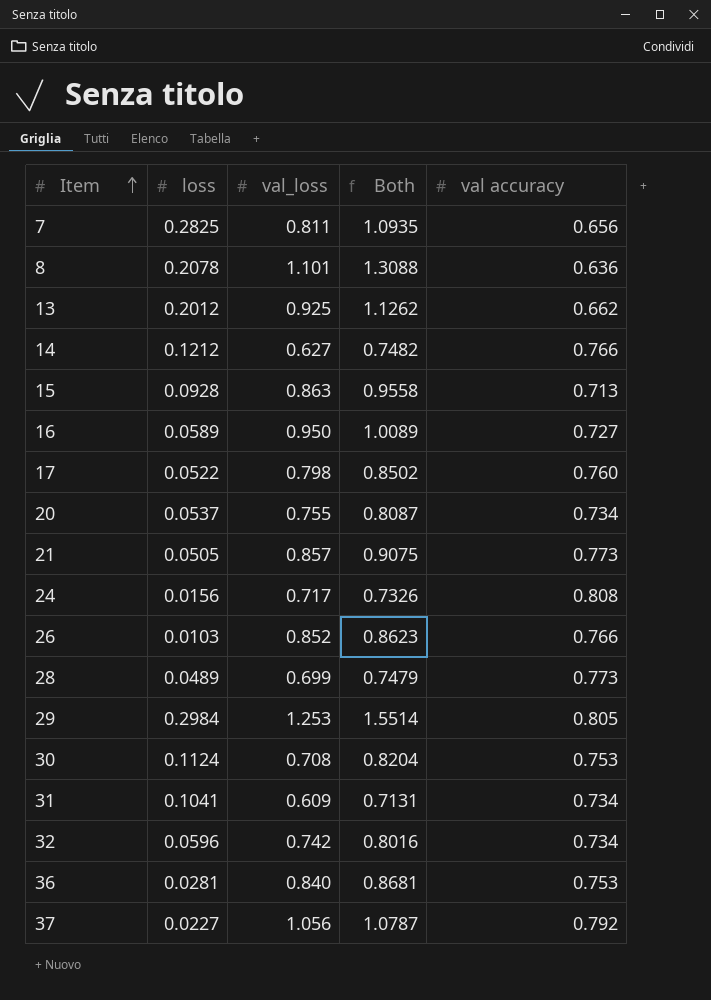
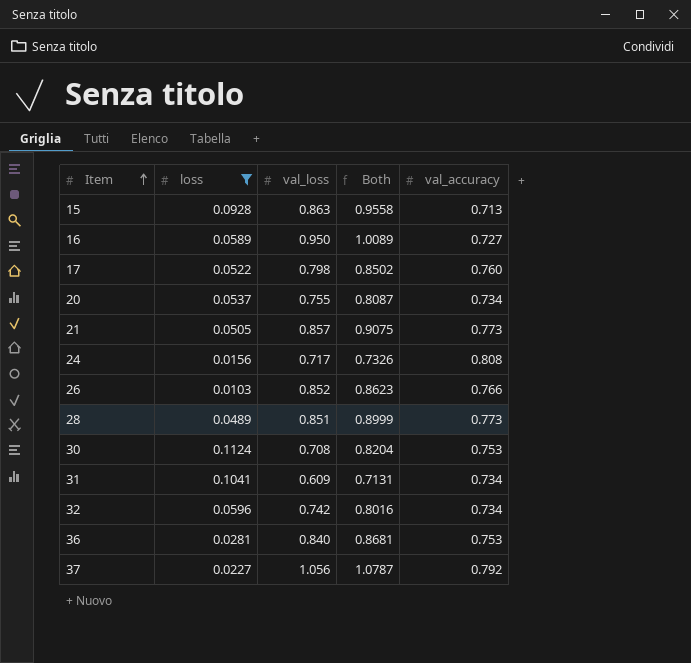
filter: none -> loss <= 0.1124
column name: val accuracy -> val_accuracy
28 | val_loss: 0.699 -> 0.851
28 | Both: 0.7479 -> 0.8999

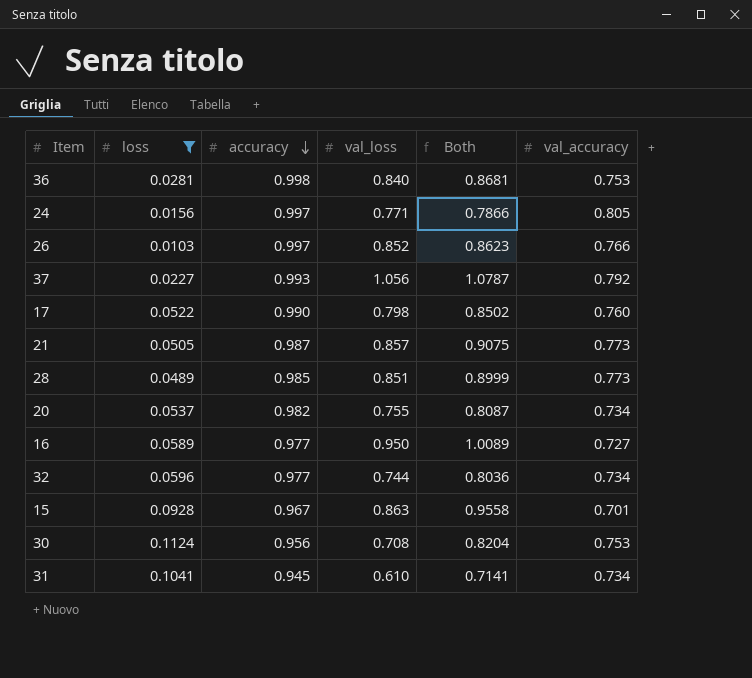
row order: Item ascending -> accuracy descending
column accuracy | position: none -> 3
24 | val_loss: 0.717 -> 0.771
24 | Both: 0.7326 -> 0.7866
24 | val_accuracy: 0.808 -> 0.805
32 | val_loss: 0.742 -> 0.744
32 | Both: 0.8016 -> 0.8036
15 | val_accuracy: 0.713 -> 0.701
31 | val_loss: 0.609 -> 0.610
31 | Both: 0.7131 -> 0.7141

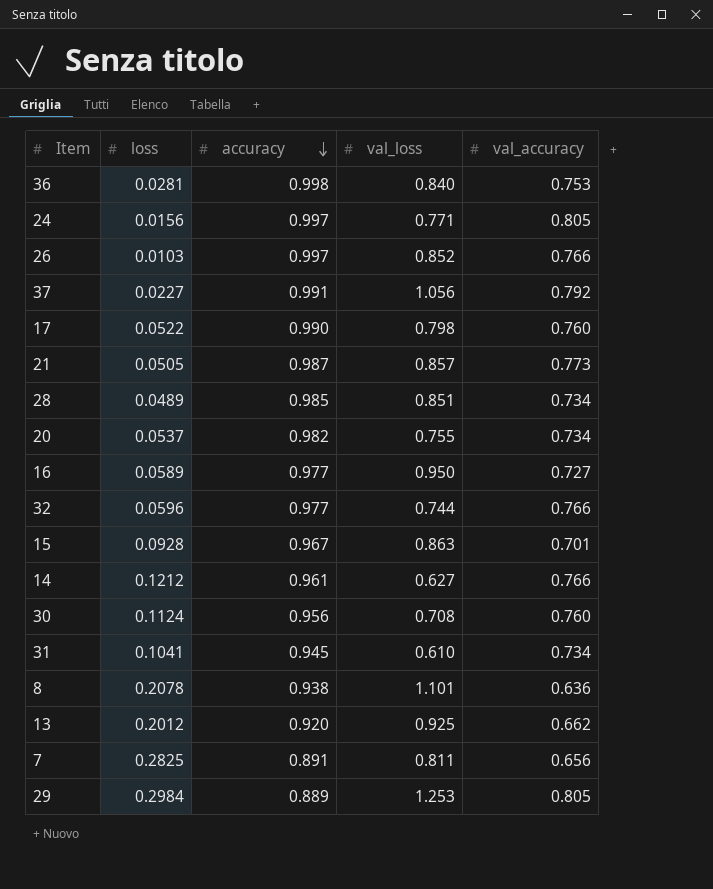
filter: loss <= 0.1124 -> none
column Both | formula: [loss] + [val_loss] -> none
37 | accuracy: 0.993 -> 0.991
28 | val_accuracy: 0.773 -> 0.734
32 | val_accuracy: 0.734 -> 0.766
30 | val_accuracy: 0.753 -> 0.760

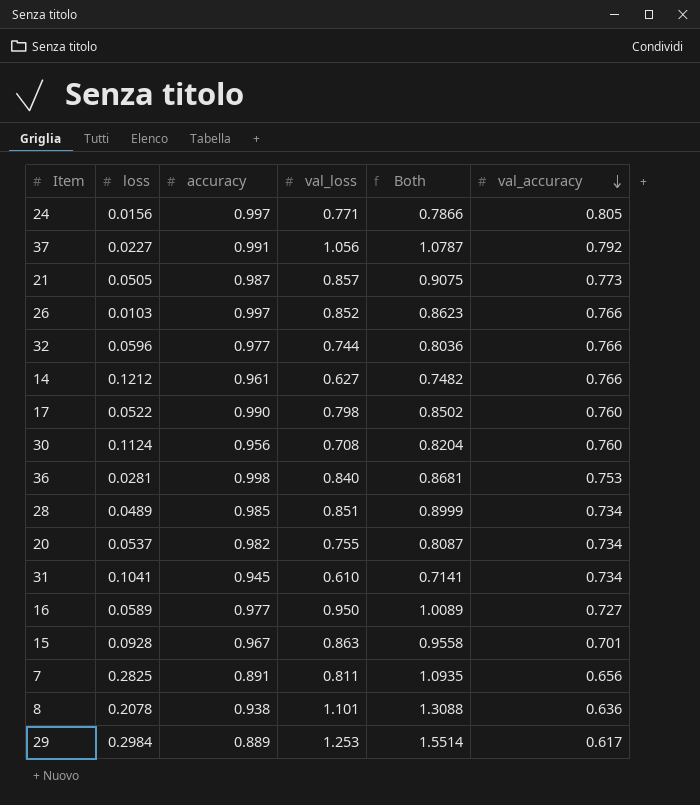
row order: accuracy descending -> val_accuracy descending
column Both | formula: none -> [loss] + [val_loss]
row 13: 0.2012 | 0.920 | 0.925 | 0.662 -> none
29 | val_accuracy: 0.805 -> 0.617

